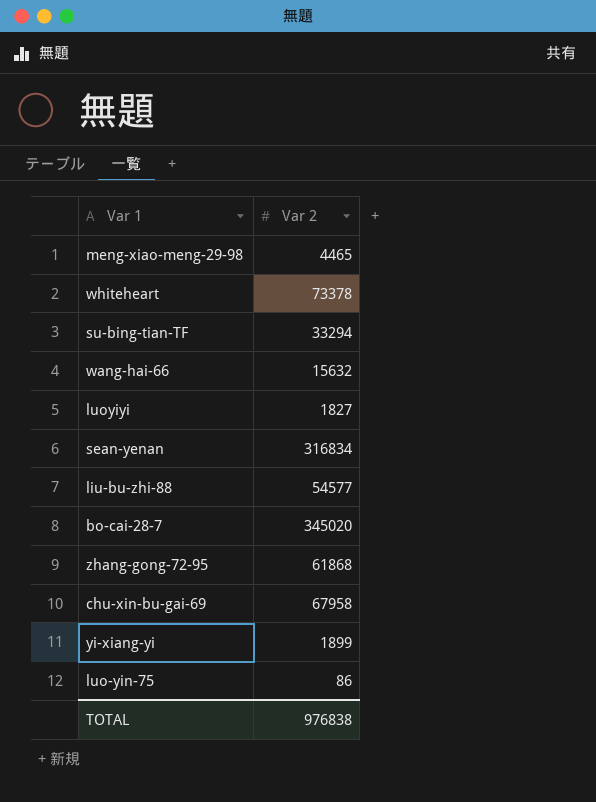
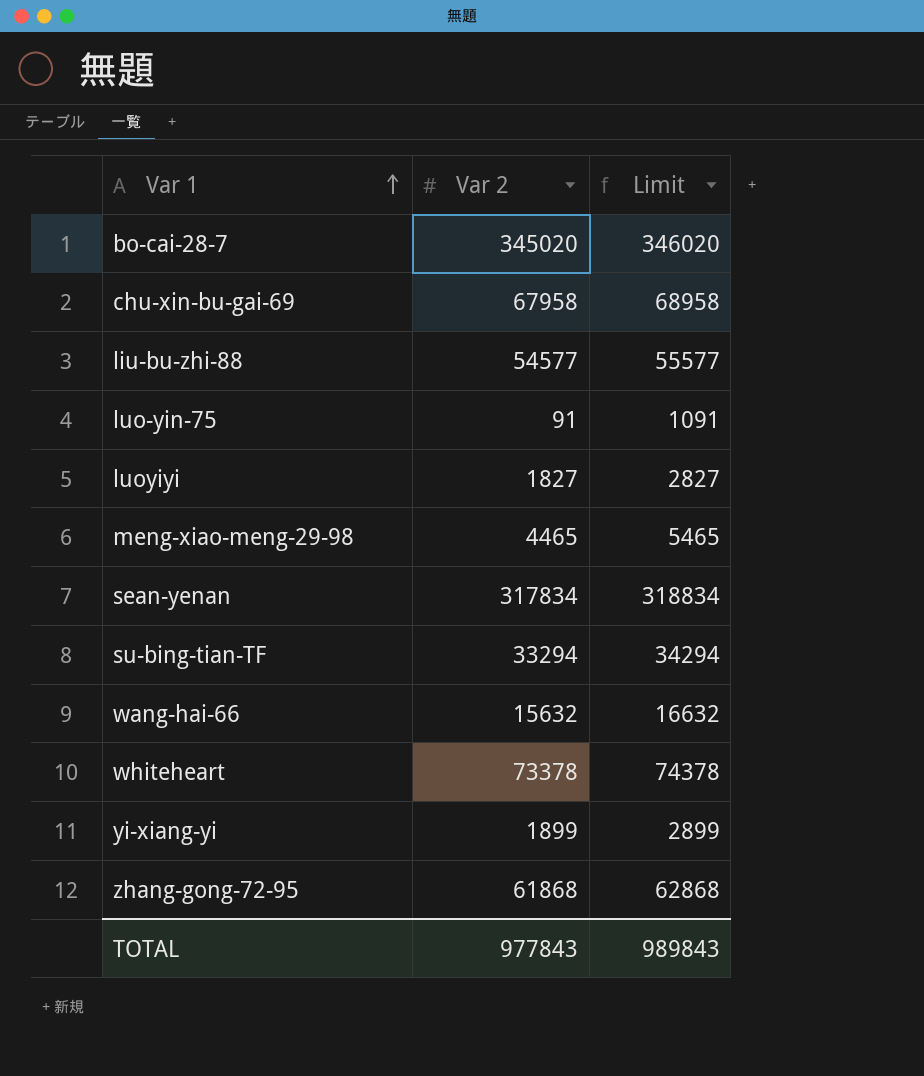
row order: none -> Var 1 ascending
column Limit | formula: none -> [Var 2] + 1000
luo-yin-75 | Var 2: 86 -> 91
sean-yenan | Var 2: 316834 -> 317834
TOTAL | Var 2: 976838 -> 977843

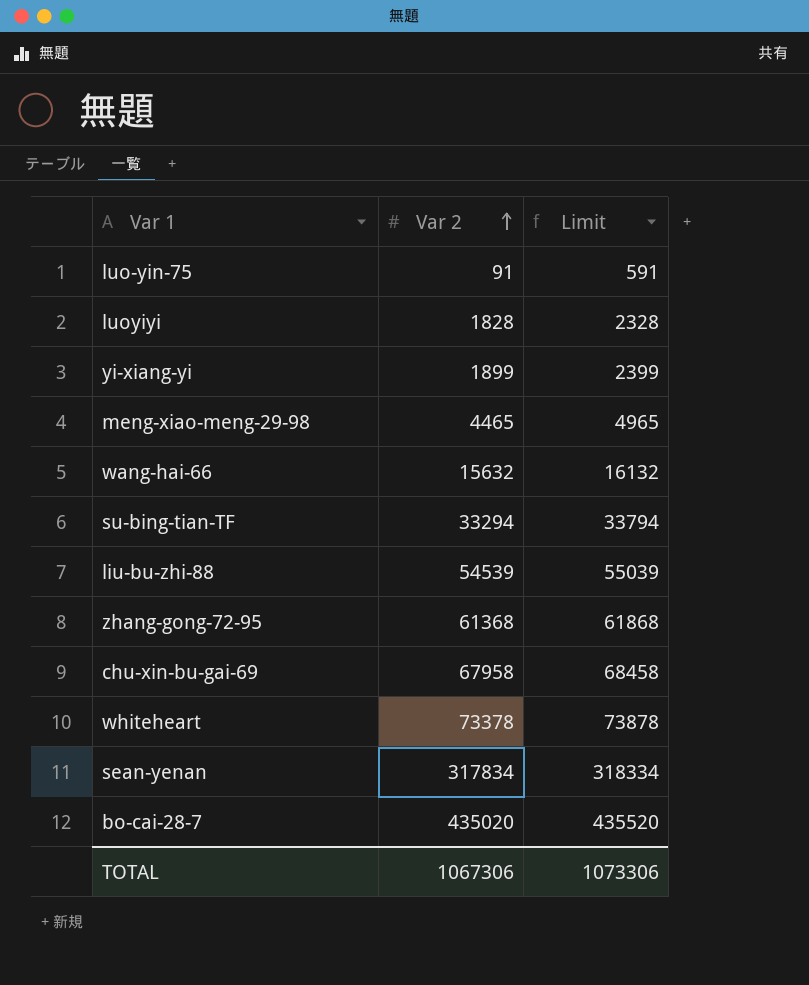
row order: Var 1 ascending -> Var 2 ascending
column Limit | formula: [Var 2] + 1000 -> [Var 2] + 500
luoyiyi | Var 2: 1827 -> 1828
liu-bu-zhi-88 | Var 2: 54577 -> 54539
zhang-gong-72-95 | Var 2: 61868 -> 61368
bo-cai-28-7 | Var 2: 345020 -> 435020
TOTAL | Var 2: 977843 -> 1067306
TOTAL | Limit: 989843 -> 1073306

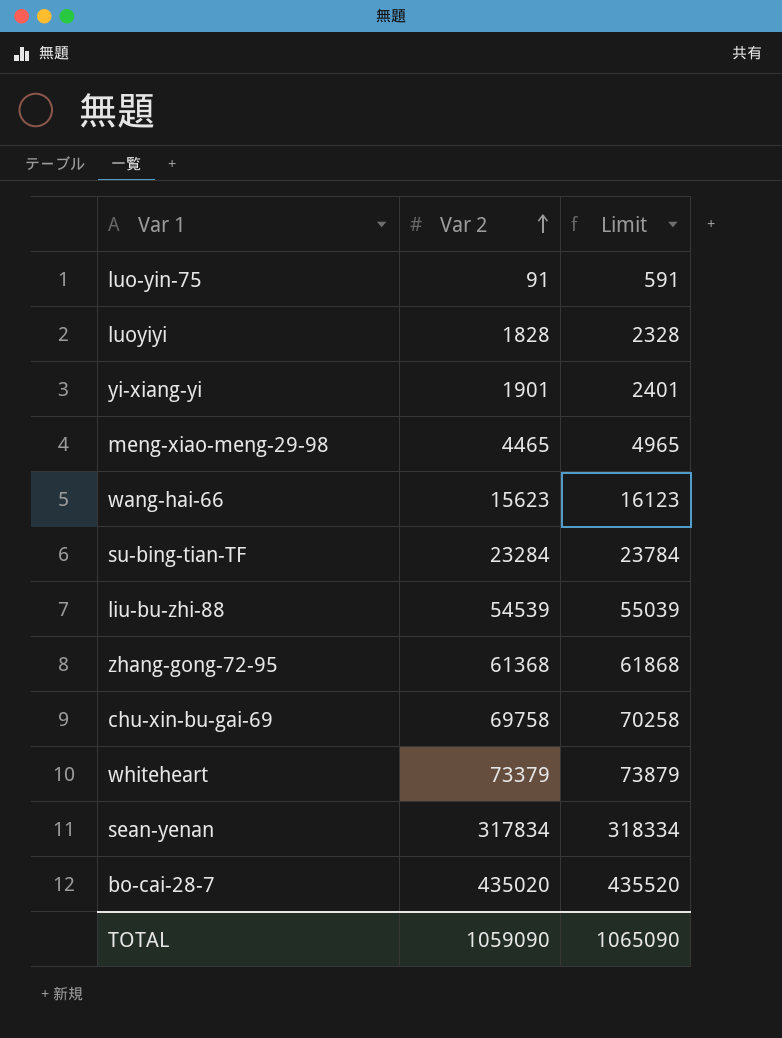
yi-xiang-yi | Var 2: 1899 -> 1901
yi-xiang-yi | Limit: 2399 -> 2401
wang-hai-66 | Var 2: 15632 -> 15623
wang-hai-66 | Limit: 16132 -> 16123
su-bing-tian-TF | Var 2: 33294 -> 23284
su-bing-tian-TF | Limit: 33794 -> 23784
chu-xin-bu-gai-69 | Var 2: 67958 -> 69758
chu-xin-bu-gai-69 | Limit: 68458 -> 70258
whiteheart | Var 2: 73378 -> 73379
whiteheart | Limit: 73878 -> 73879
TOTAL | Var 2: 1067306 -> 1059090
TOTAL | Limit: 1073306 -> 1065090

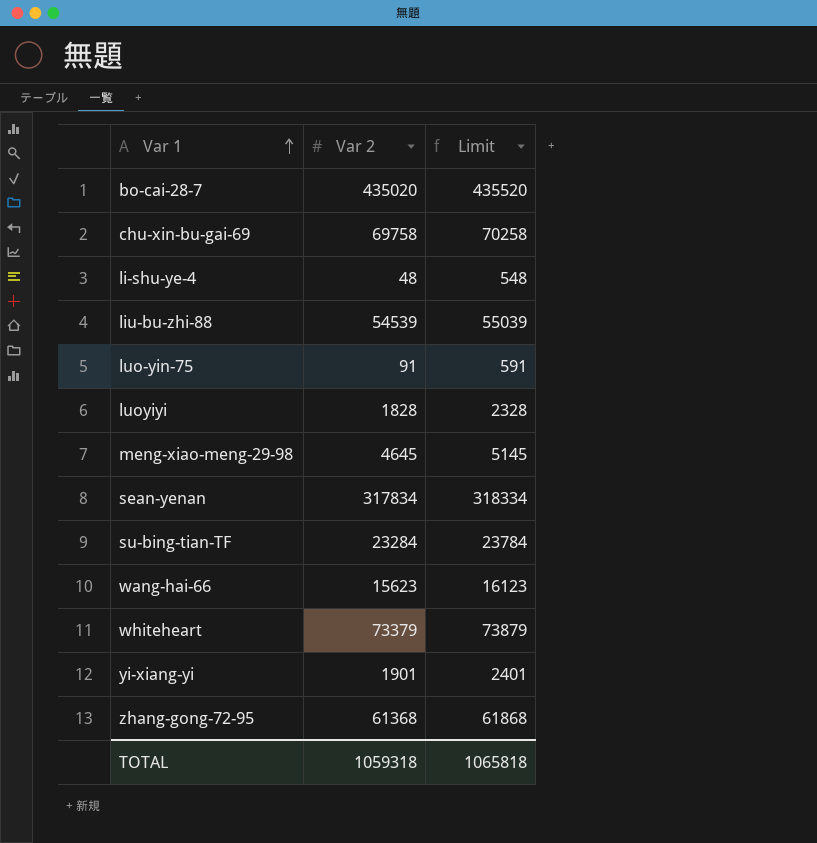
row order: Var 2 ascending -> Var 1 ascending
row li-shu-ye-4: none -> 48 | 548
meng-xiao-meng-29-98 | Var 2: 4465 -> 4645
meng-xiao-meng-29-98 | Limit: 4965 -> 5145
TOTAL | Var 2: 1059090 -> 1059318
TOTAL | Limit: 1065090 -> 1065818

